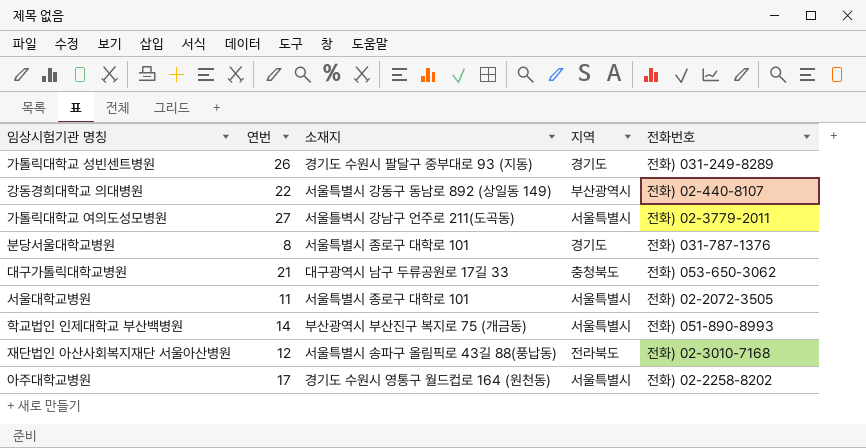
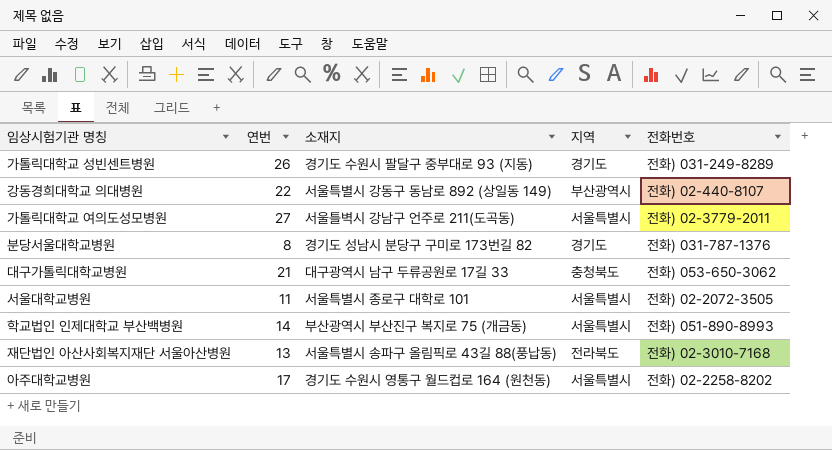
분당서울대학교병원 | 소재지: 서울특별시 종로구 대학로 101 -> 경기도 성남시 분당구 구미로 173번길 82
재단법인 아산사회복지재단 서울아산병원 | 연번: 12 -> 13

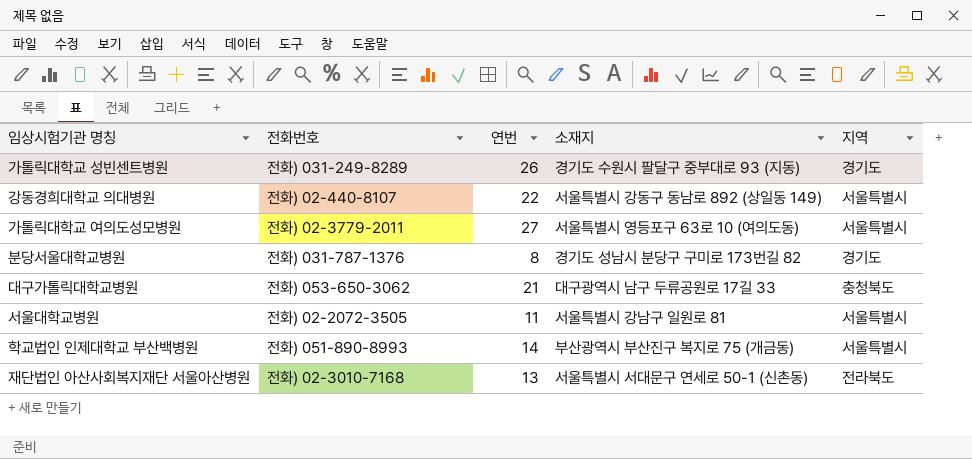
column 전화번호 | position: 5 -> 2
row 아주대학교병원: 17 | 경기도 수원시 영통구 월드컵로 164 (원천동) | 서울특별시 | 전화) 02-2258-8202 -> none
강동경희대학교 의대병원 | 지역: 부산광역시 -> 서울특별시
가톨릭대학교 여의도성모병원 | 소재지: 서울틀벽시 강남구 언주로 211(도곡동) -> 서울특별시 영등포구 63로 10 (여의도동)
서울대학교병원 | 소재지: 서울특별시 종로구 대학로 101 -> 서울특별시 강남구 일원로 81
재단법인 아산사회복지재단 서울아산병원 | 소재지: 서울특별시 송파구 올림픽로 43길 88(풍납동) -> 서울특별시 서대문구 연세로 50-1 (신촌동)

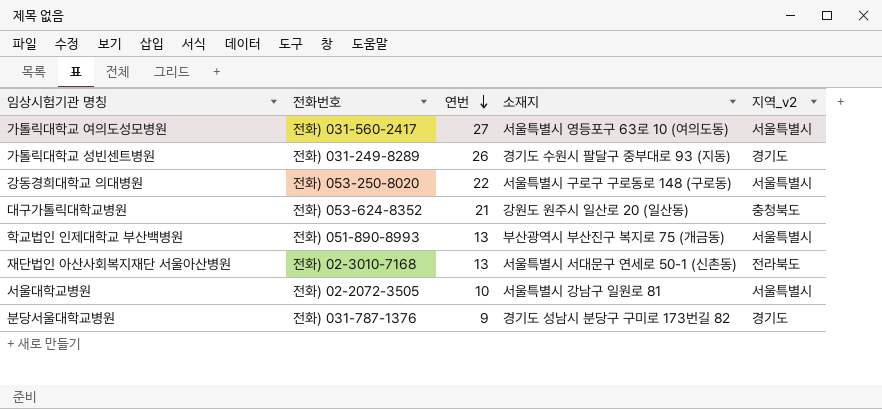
row order: none -> 연번 descending
column name: 지역 -> 지역_v2
가톨릭대학교 여의도성모병원 | 전화번호: 전화) 02-3779-2011 -> 전화) 031-560-2417
강동경희대학교 의대병원 | 전화번호: 전화) 02-440-8107 -> 전화) 053-250-8020
강동경희대학교 의대병원 | 소재지: 서울특별시 강동구 동남로 892 (상일동 149) -> 서울특별시 구로구 구로동로 148 (구로동)
대구가톨릭대학교병원 | 전화번호: 전화) 053-650-3062 -> 전화) 053-624-8352
대구가톨릭대학교병원 | 소재지: 대구광역시 남구 두류공원로 17길 33 -> 강원도 원주시 일산로 20 (일산동)
학교법인 인제대학교 부산백병원 | 연번: 14 -> 13
서울대학교병원 | 연번: 11 -> 10
분당서울대학교병원 | 연번: 8 -> 9

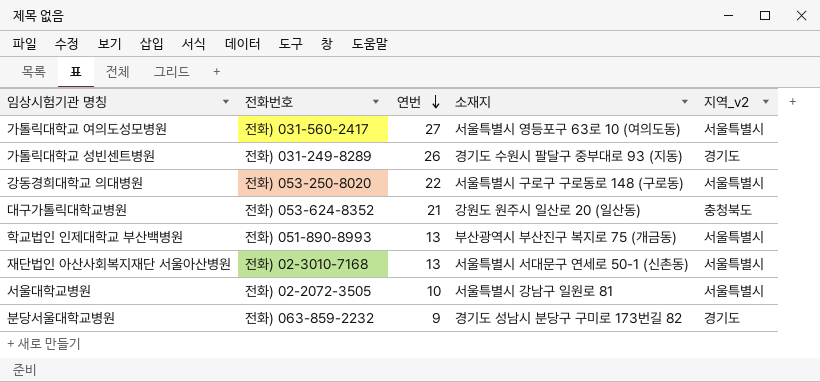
재단법인 아산사회복지재단 서울아산병원 | 지역_v2: 전라북도 -> 서울특별시
분당서울대학교병원 | 전화번호: 전화) 031-787-1376 -> 전화) 063-859-2232

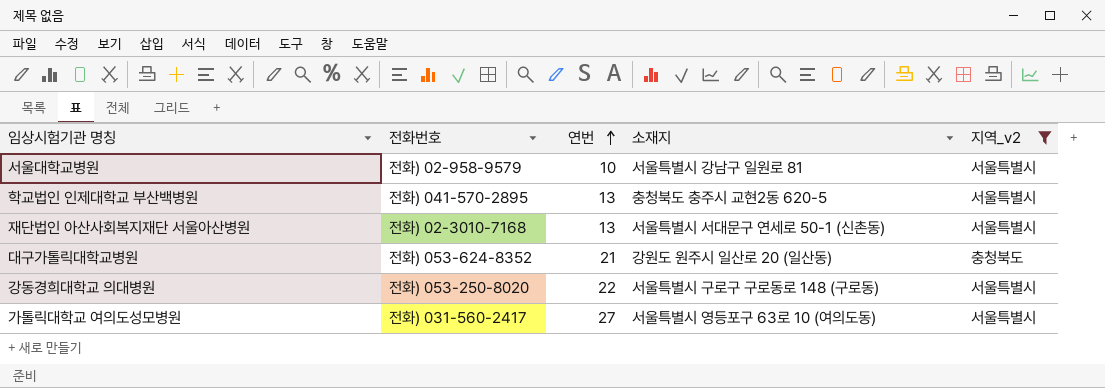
filter: none -> 지역_v2 != 경기도
row order: 연번 descending -> 연번 ascending
서울대학교병원 | 전화번호: 전화) 02-2072-3505 -> 전화) 02-958-9579
학교법인 인제대학교 부산백병원 | 전화번호: 전화) 051-890-8993 -> 전화) 041-570-2895
학교법인 인제대학교 부산백병원 | 소재지: 부산광역시 부산진구 복지로 75 (개금동) -> 충청북도 충주시 교현2동 620-5

